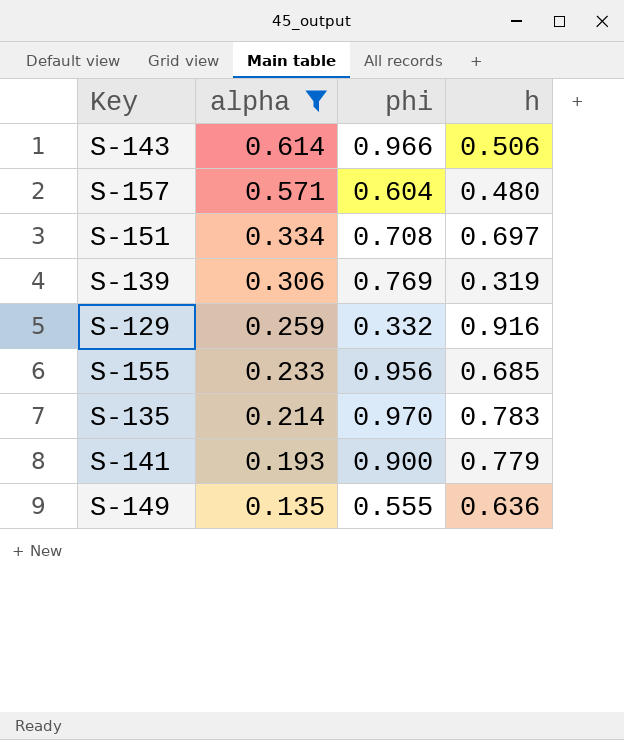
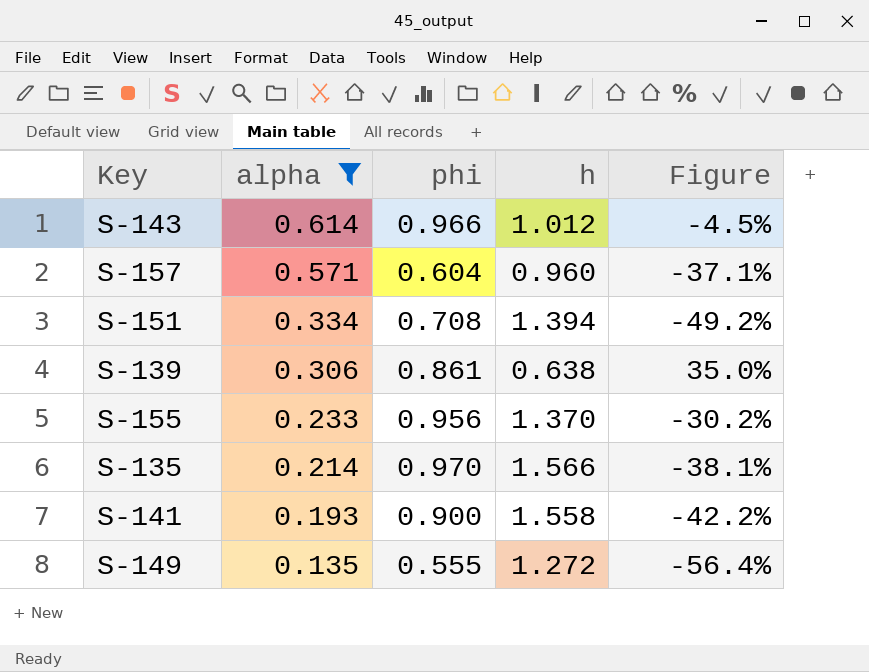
column Figure | formula: none -> ([phi] - [h]) / [h]
row S-129: 0.259 | 0.332 | 0.916 -> none
S-143 | h: 0.506 -> 1.012
S-157 | h: 0.480 -> 0.960
S-151 | h: 0.697 -> 1.394
S-139 | phi: 0.769 -> 0.861
S-139 | h: 0.319 -> 0.638
S-155 | h: 0.685 -> 1.370
S-135 | h: 0.783 -> 1.566
S-141 | h: 0.779 -> 1.558
S-149 | h: 0.636 -> 1.272

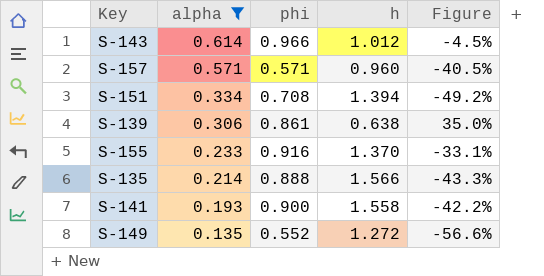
S-157 | phi: 0.604 -> 0.571
S-157 | Figure: -37.1% -> -40.5%
S-155 | phi: 0.956 -> 0.916
S-155 | Figure: -30.2% -> -33.1%
S-135 | phi: 0.970 -> 0.888
S-135 | Figure: -38.1% -> -43.3%
S-149 | phi: 0.555 -> 0.552
S-149 | Figure: -56.4% -> -56.6%

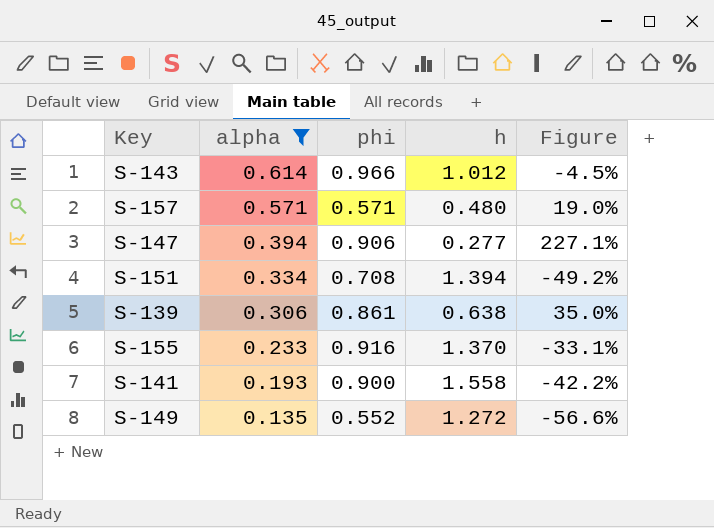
row S-135: 0.214 | 0.888 | 1.566 | -43.3% -> none
S-157 | h: 0.960 -> 0.480
S-157 | Figure: -40.5% -> 19.0%
row S-147: none -> 0.394 | 0.906 | 0.277 | 227.1%

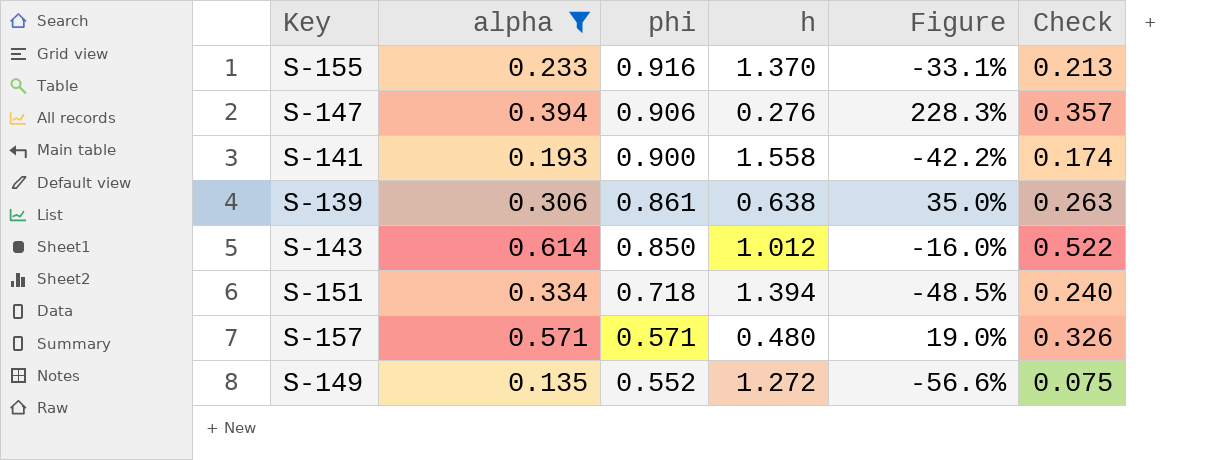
row order: alpha descending -> phi descending
column Check | formula: none -> [alpha] * [phi]
S-147 | h: 0.277 -> 0.276
S-147 | Figure: 227.1% -> 228.3%
S-143 | phi: 0.966 -> 0.850
S-143 | Figure: -4.5% -> -16.0%
S-151 | phi: 0.708 -> 0.718
S-151 | Figure: -49.2% -> -48.5%

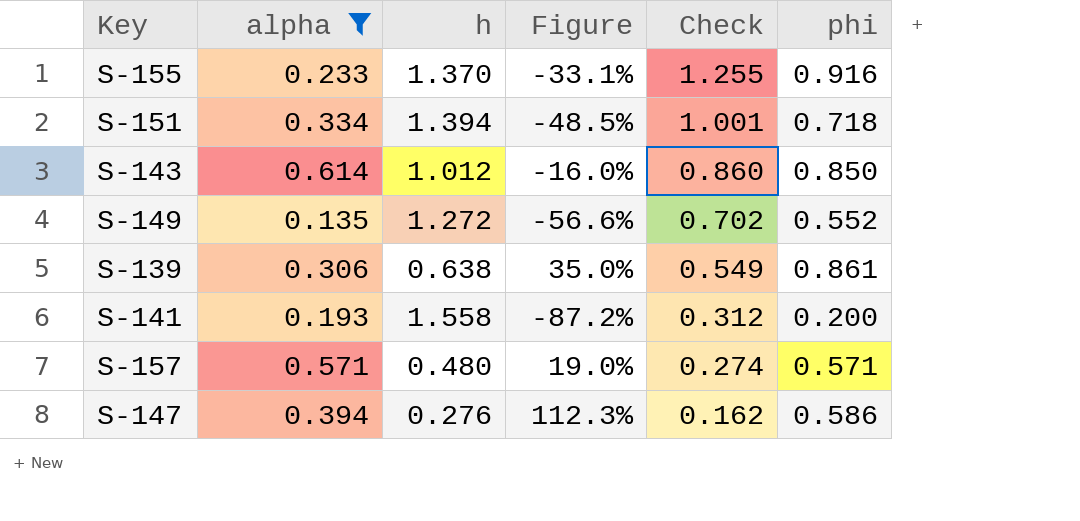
row order: phi descending -> Check descending
column Check | formula: [alpha] * [phi] -> [h] * [phi]
column phi | position: 3 -> 6
S-141 | Figure: -42.2% -> -87.2%
S-141 | phi: 0.900 -> 0.200
S-147 | Figure: 228.3% -> 112.3%
S-147 | phi: 0.906 -> 0.586

